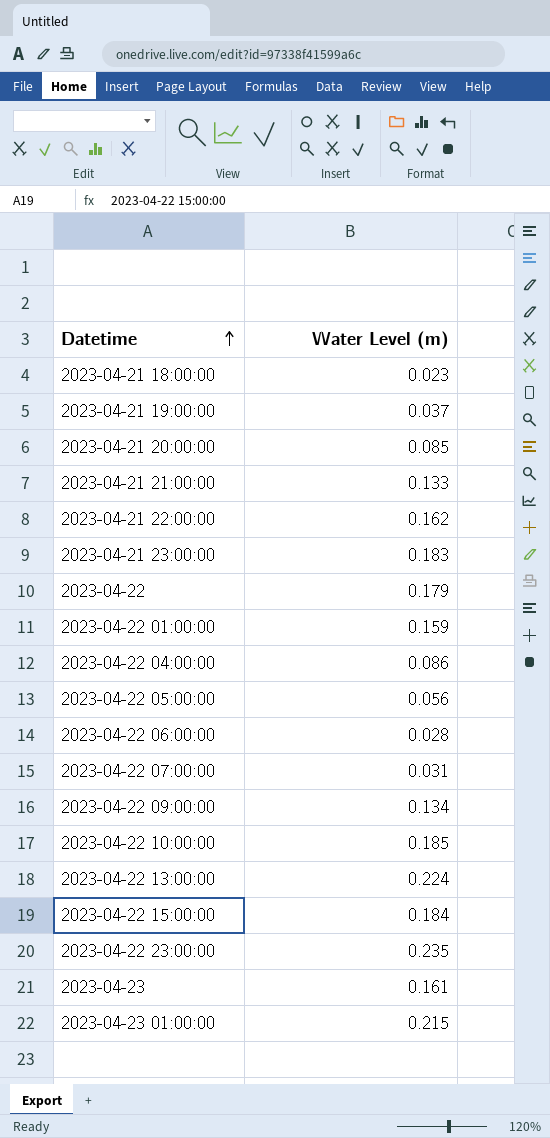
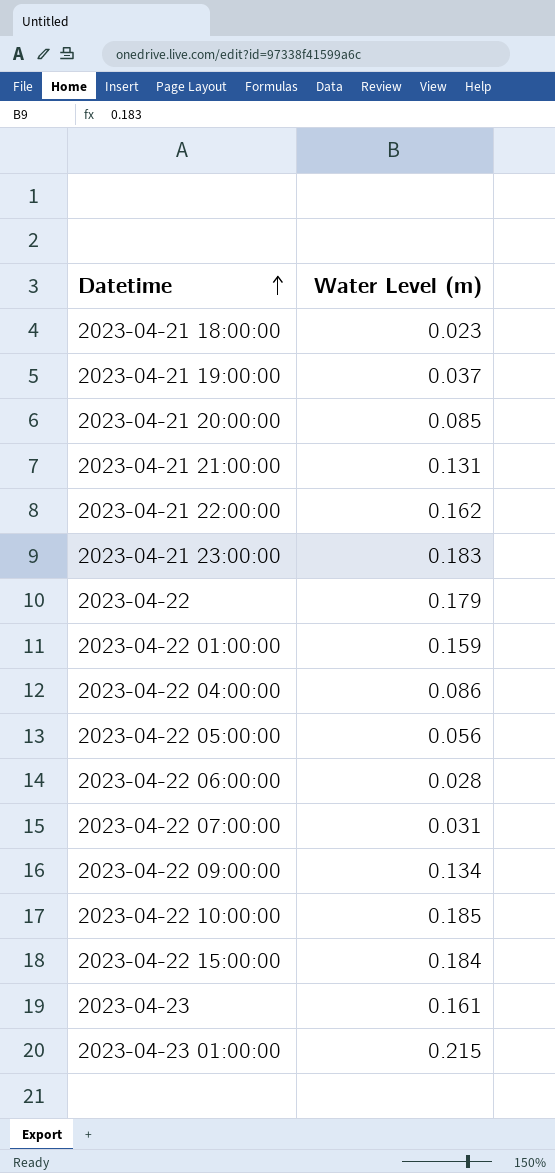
row 2023-04-22 13:00:00: 0.224 -> none
row 2023-04-22 23:00:00: 0.235 -> none
2023-04-21 21:00:00 | Water Level (m): 0.133 -> 0.131

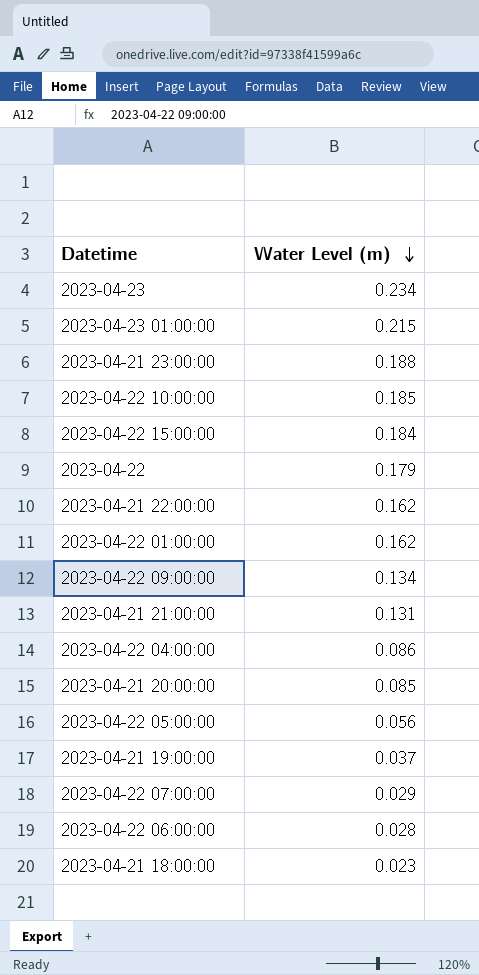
row order: Datetime ascending -> Water Level (m) descending
2023-04-23 | Water Level (m): 0.161 -> 0.234
2023-04-21 23:00:00 | Water Level (m): 0.183 -> 0.188
2023-04-22 01:00:00 | Water Level (m): 0.159 -> 0.162
2023-04-22 07:00:00 | Water Level (m): 0.031 -> 0.029

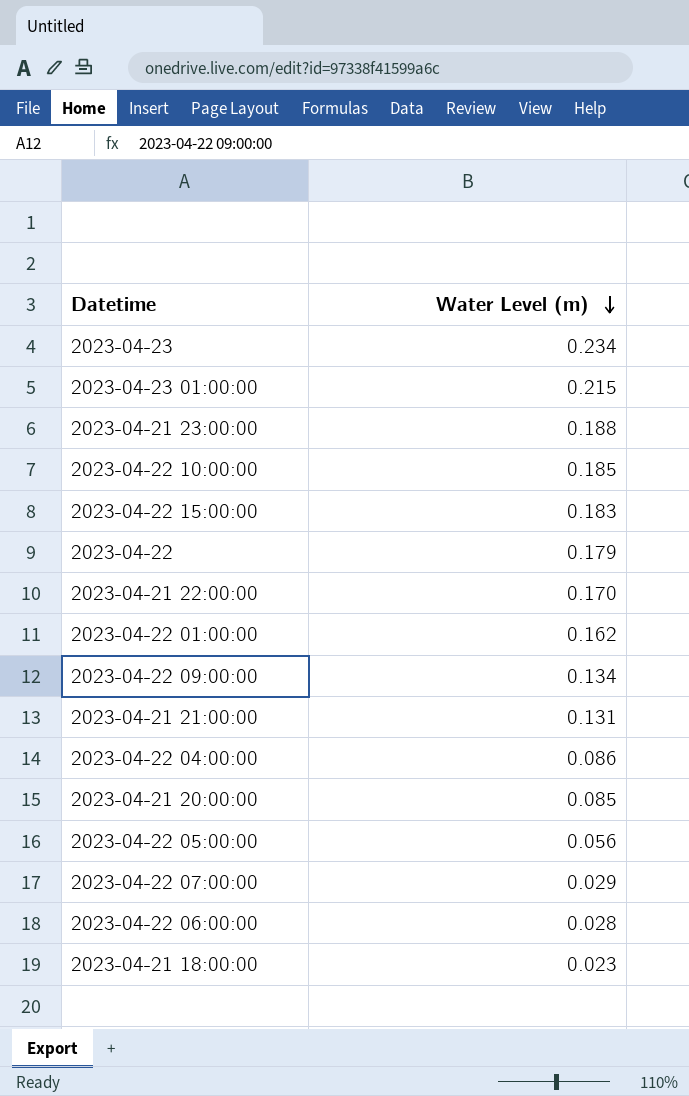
row 2023-04-21 19:00:00: 0.037 -> none
2023-04-22 15:00:00 | Water Level (m): 0.184 -> 0.183
2023-04-21 22:00:00 | Water Level (m): 0.162 -> 0.170

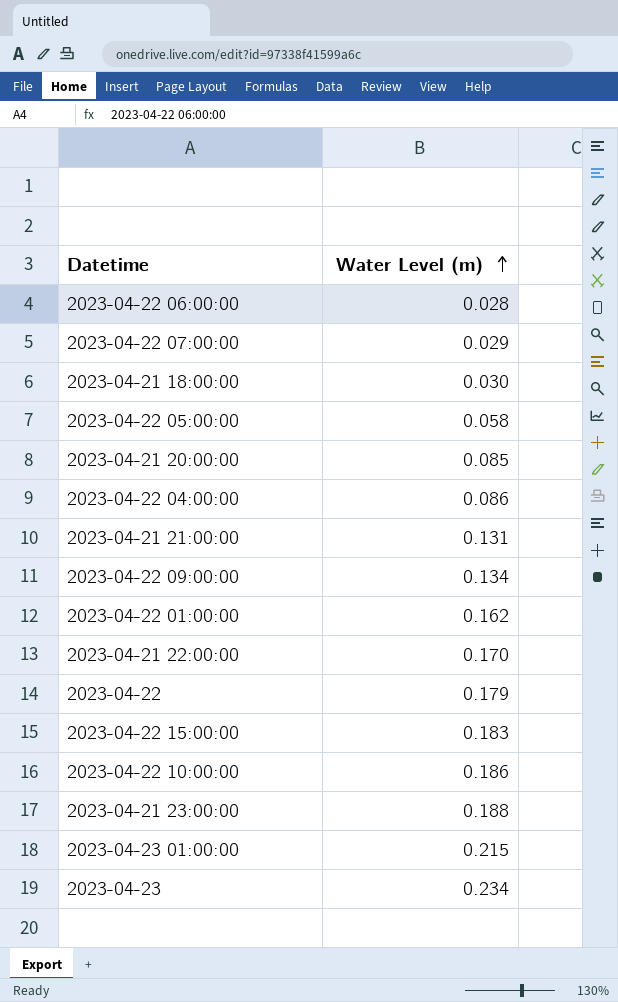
row order: Water Level (m) descending -> Water Level (m) ascending
2023-04-21 18:00:00 | Water Level (m): 0.023 -> 0.030
2023-04-22 05:00:00 | Water Level (m): 0.056 -> 0.058
2023-04-22 10:00:00 | Water Level (m): 0.185 -> 0.186

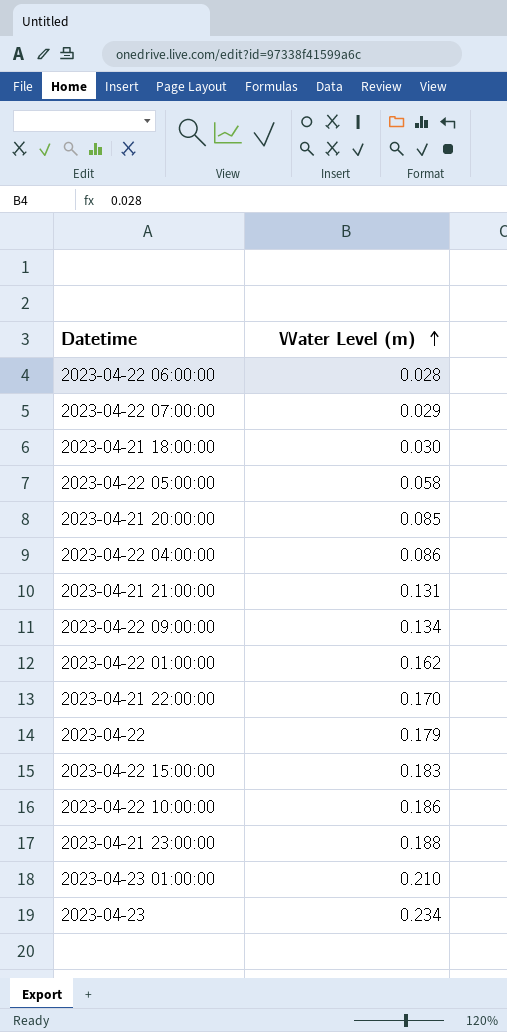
2023-04-23 01:00:00 | Water Level (m): 0.215 -> 0.210

